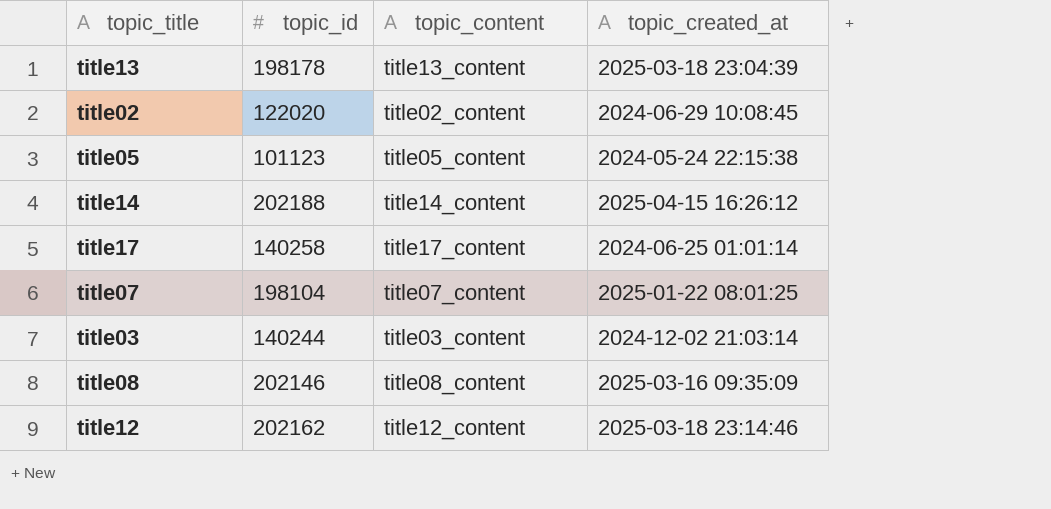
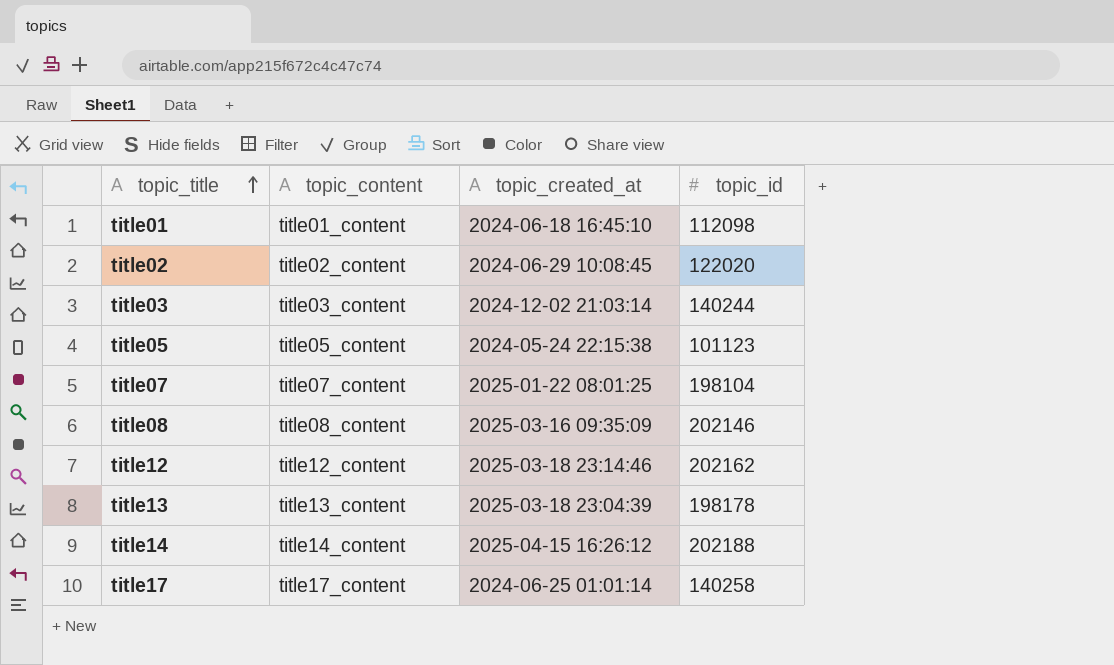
row order: none -> topic_title ascending
column topic_id | position: 2 -> 4
row title01: none -> title01_content | 2024-06-18 16:45:10 | 112098

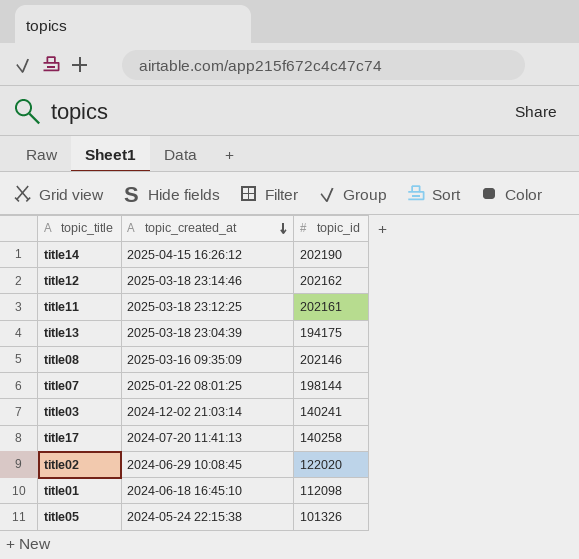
row order: topic_title ascending -> topic_created_at descending
column topic_content | position: 2 -> none
title14 | topic_id: 202188 -> 202190
row title11: none -> 2025-03-18 23:12:25 | 202161
title13 | topic_id: 198178 -> 194175
title07 | topic_id: 198104 -> 198144
title03 | topic_id: 140244 -> 140241
title17 | topic_created_at: 2024-06-25 01:01:14 -> 2024-07-20 11:41:13
title05 | topic_id: 101123 -> 101326

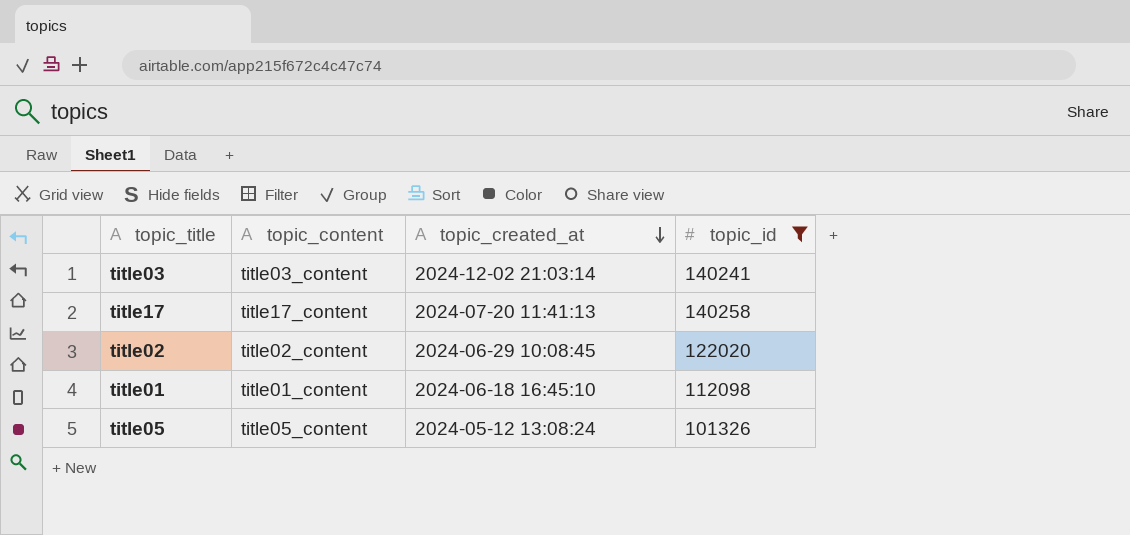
filter: none -> topic_id <= 140258
column topic_content | position: none -> 2
title05 | topic_created_at: 2024-05-24 22:15:38 -> 2024-05-12 13:08:24

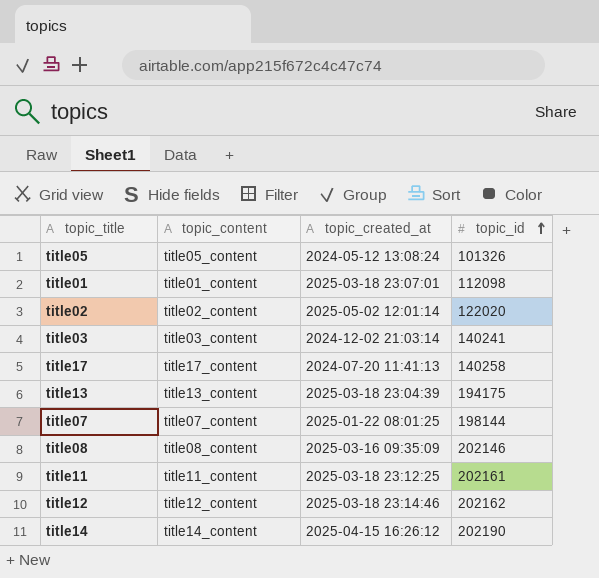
filter: topic_id <= 140258 -> none
row order: topic_created_at descending -> topic_id ascending
title01 | topic_created_at: 2024-06-18 16:45:10 -> 2025-03-18 23:07:01
title02 | topic_created_at: 2024-06-29 10:08:45 -> 2025-05-02 12:01:14

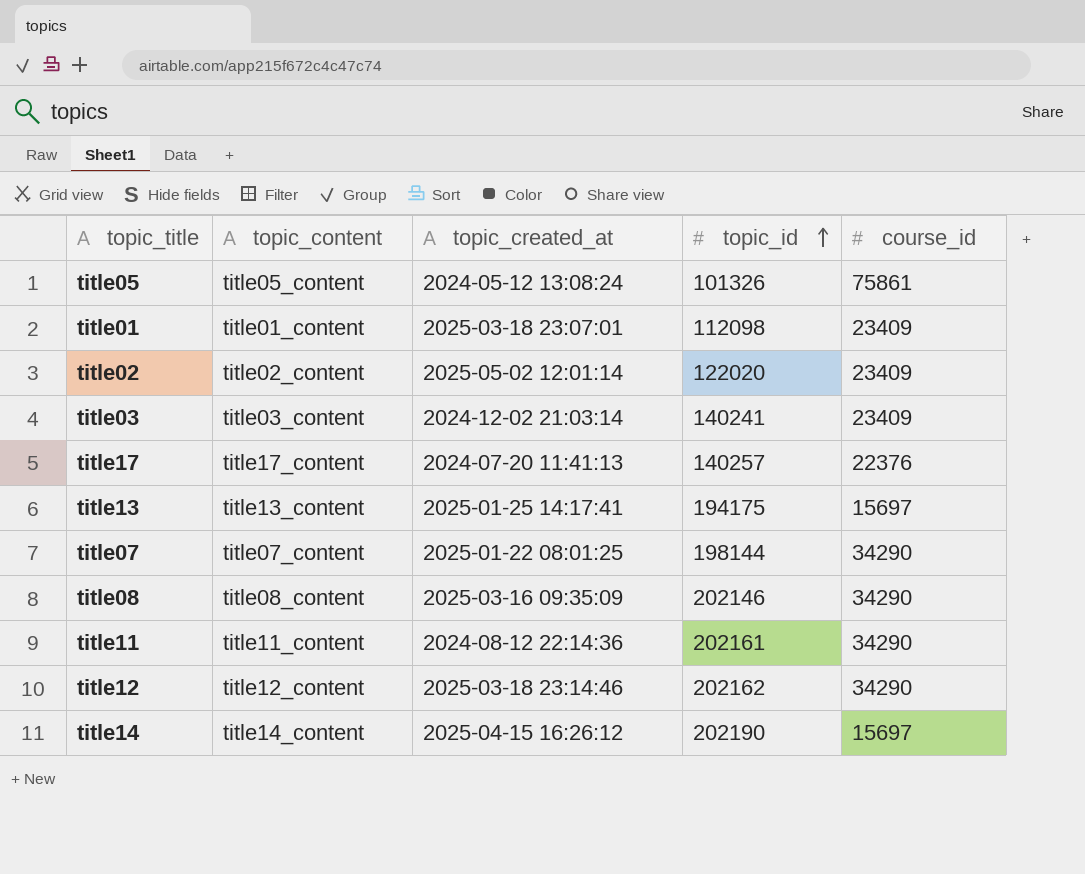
column course_id | position: none -> 5
title17 | topic_id: 140258 -> 140257
title13 | topic_created_at: 2025-03-18 23:04:39 -> 2025-01-25 14:17:41
title11 | topic_created_at: 2025-03-18 23:12:25 -> 2024-08-12 22:14:36

